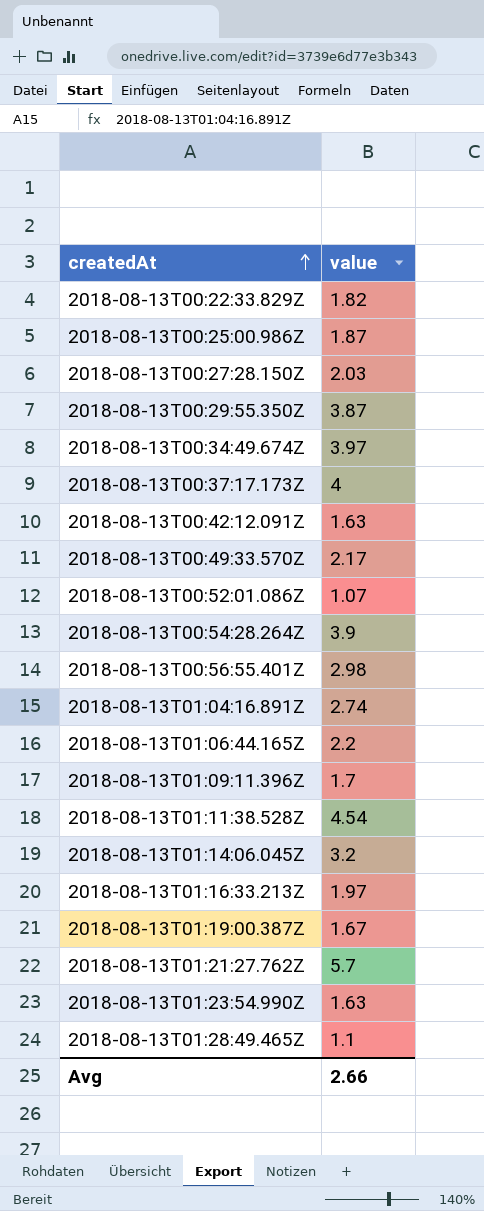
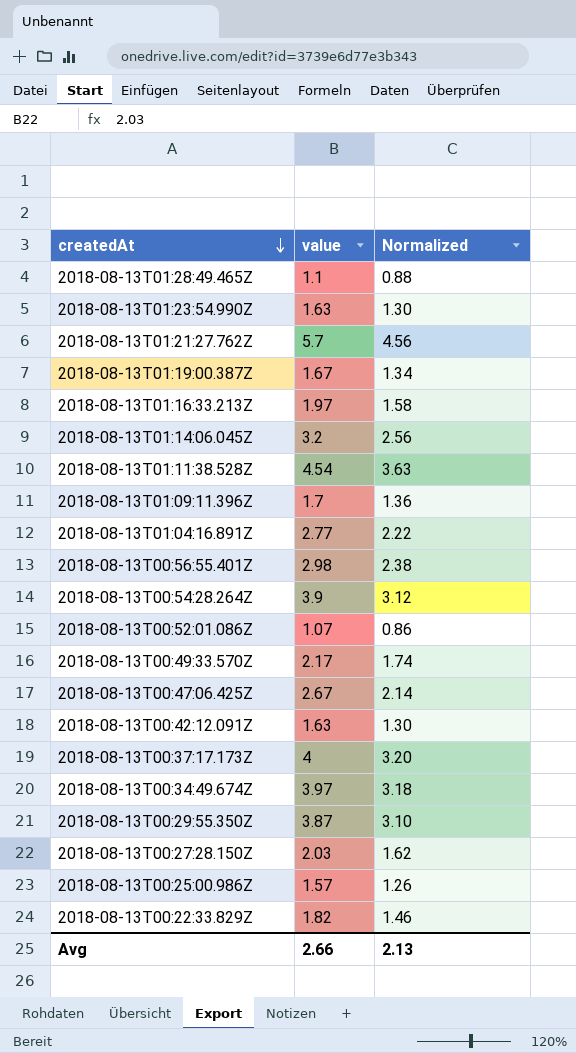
row order: createdAt ascending -> createdAt descending
column Normalized | formula: none -> [value] * 0.8
row 2018-08-13T01:06:44.165Z: 2.2 -> none
2018-08-13T01:04:16.891Z | value: 2.74 -> 2.77
row 2018-08-13T00:47:06.425Z: none -> 2.67 | 2.14
2018-08-13T00:25:00.986Z | value: 1.87 -> 1.57

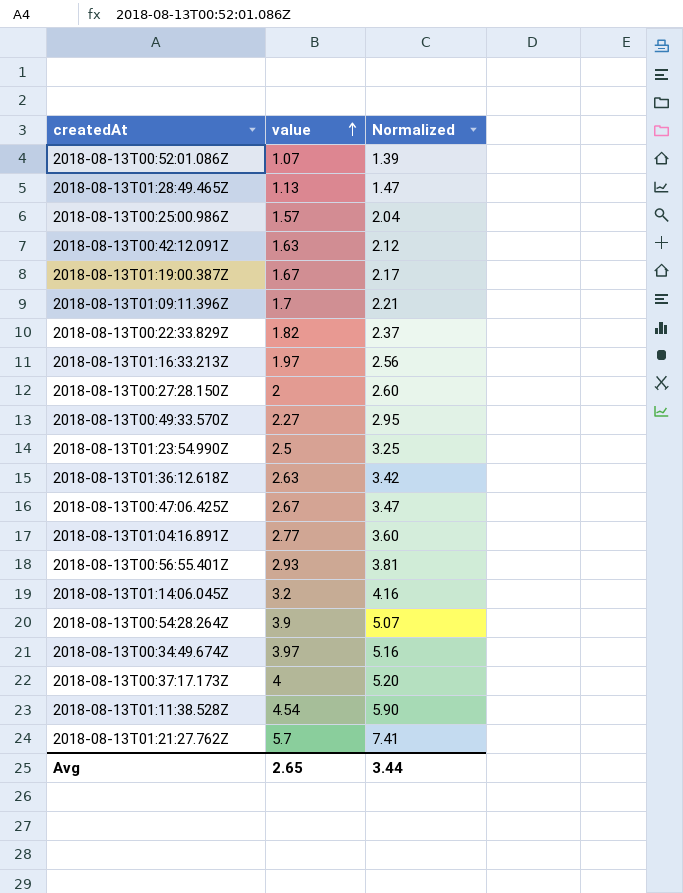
row order: createdAt descending -> value ascending
column Normalized | formula: [value] * 0.8 -> [value] * 1.3
row 2018-08-13T00:29:55.350Z: 3.87 | 3.10 -> none
2018-08-13T01:28:49.465Z | value: 1.1 -> 1.13
2018-08-13T00:27:28.150Z | value: 2.03 -> 2
2018-08-13T00:49:33.570Z | value: 2.17 -> 2.27
2018-08-13T01:23:54.990Z | value: 1.63 -> 2.5
row 2018-08-13T01:36:12.618Z: none -> 2.63 | 3.42
2018-08-13T00:56:55.401Z | value: 2.98 -> 2.93
Avg | value: 2.66 -> 2.65
Avg | Normalized: 2.13 -> 3.44

